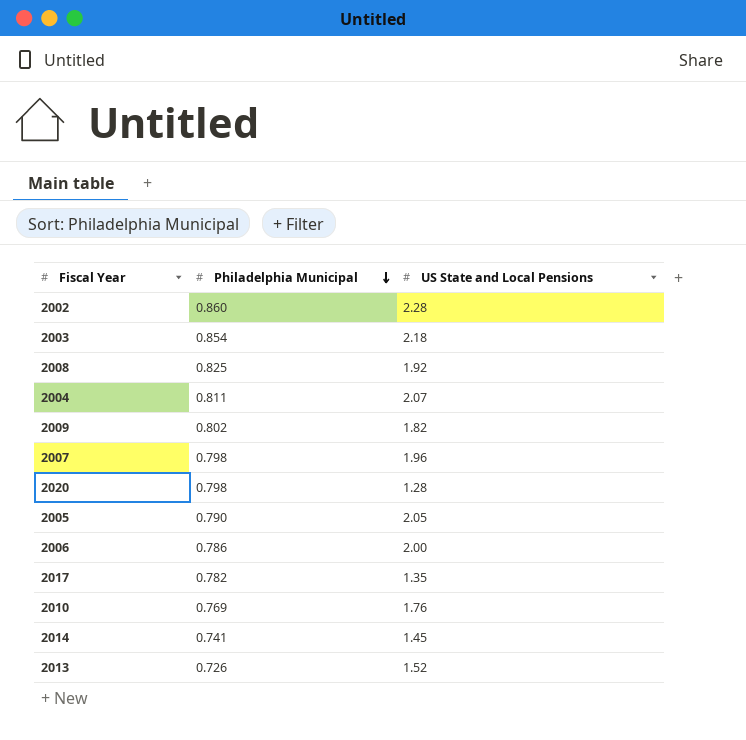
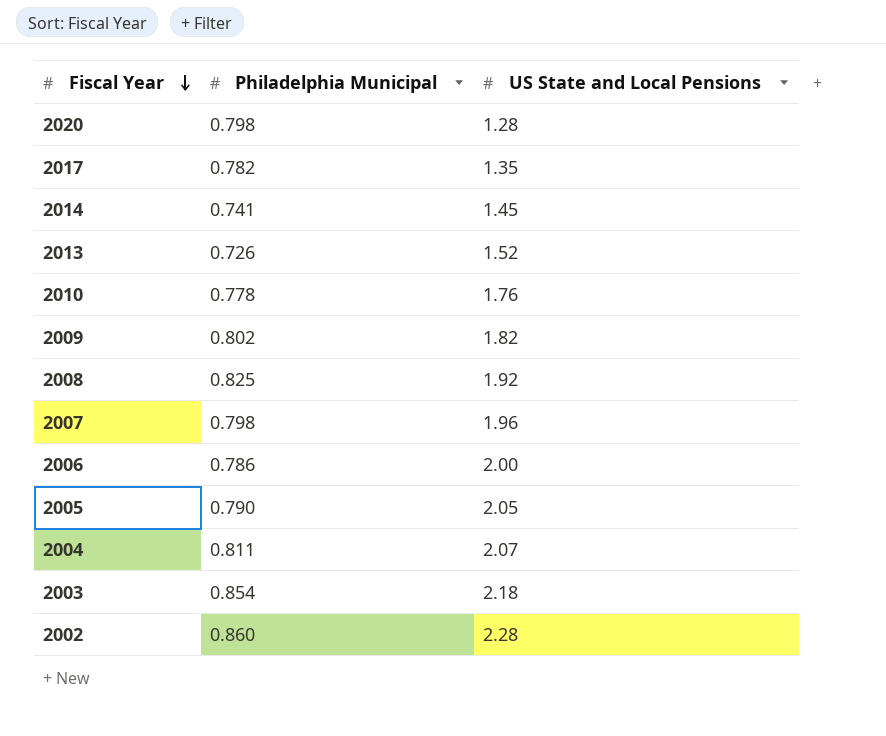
row order: Philadelphia Municipal descending -> Fiscal Year descending
2010 | Philadelphia Municipal: 0.769 -> 0.778

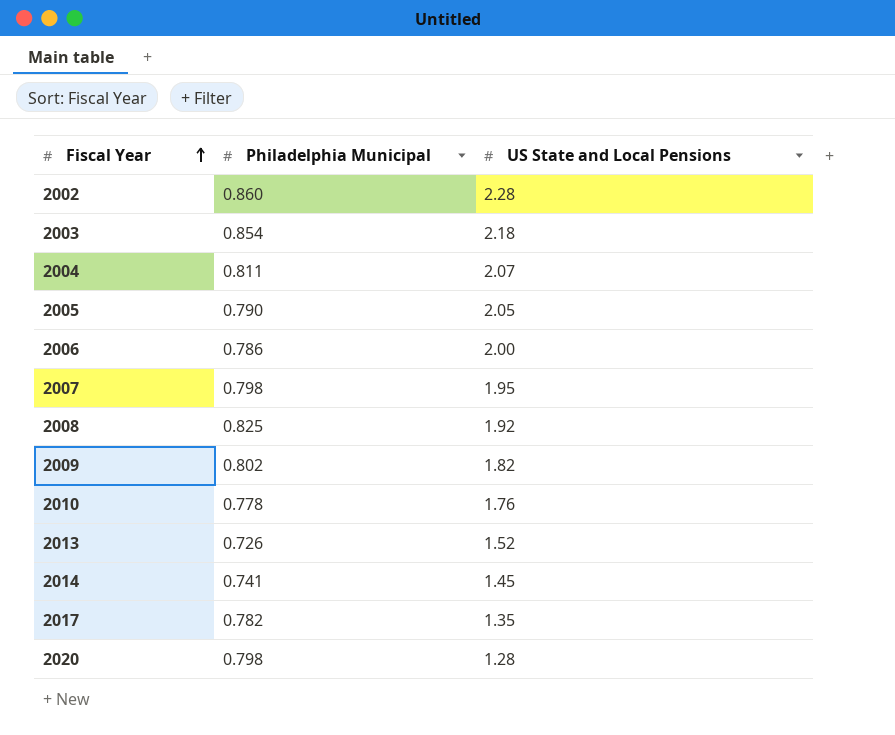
row order: Fiscal Year descending -> Fiscal Year ascending
2007 | US State and Local Pensions: 1.96 -> 1.95

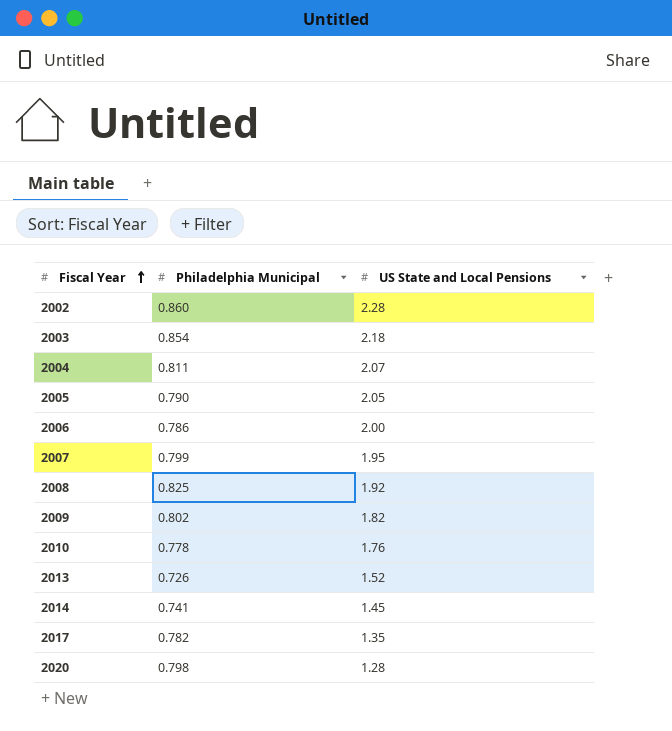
2007 | Philadelphia Municipal: 0.798 -> 0.799

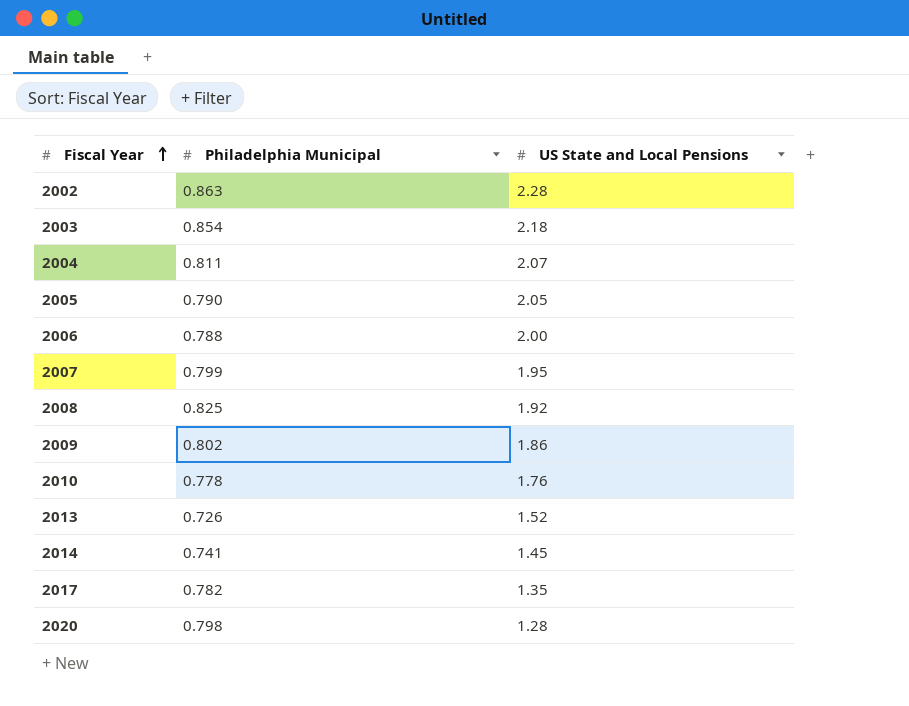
2002 | Philadelphia Municipal: 0.860 -> 0.863
2006 | Philadelphia Municipal: 0.786 -> 0.788
2009 | US State and Local Pensions: 1.82 -> 1.86

